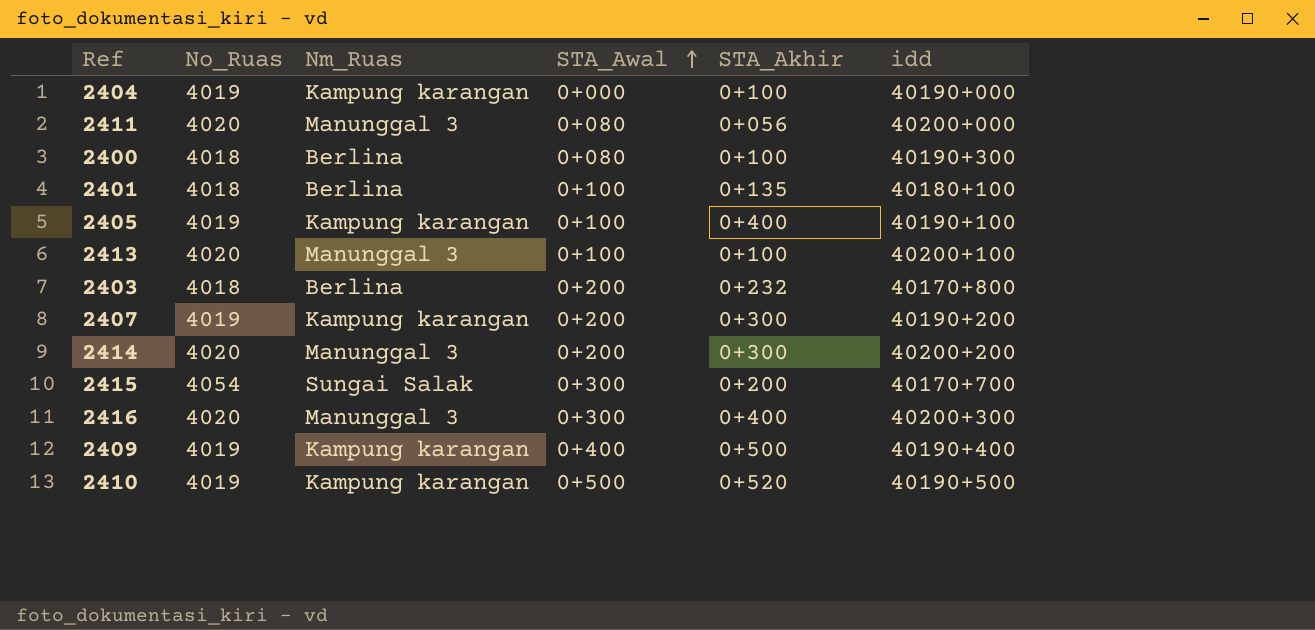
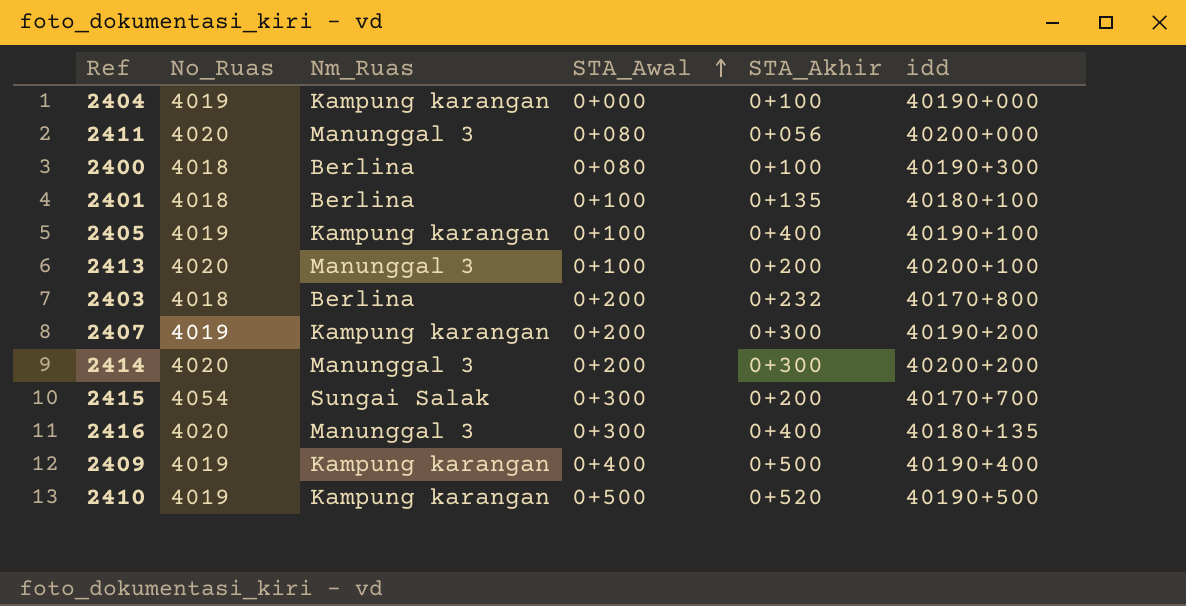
2413 | STA_Akhir: 0+100 -> 0+200
2416 | idd: 40200+300 -> 40180+135

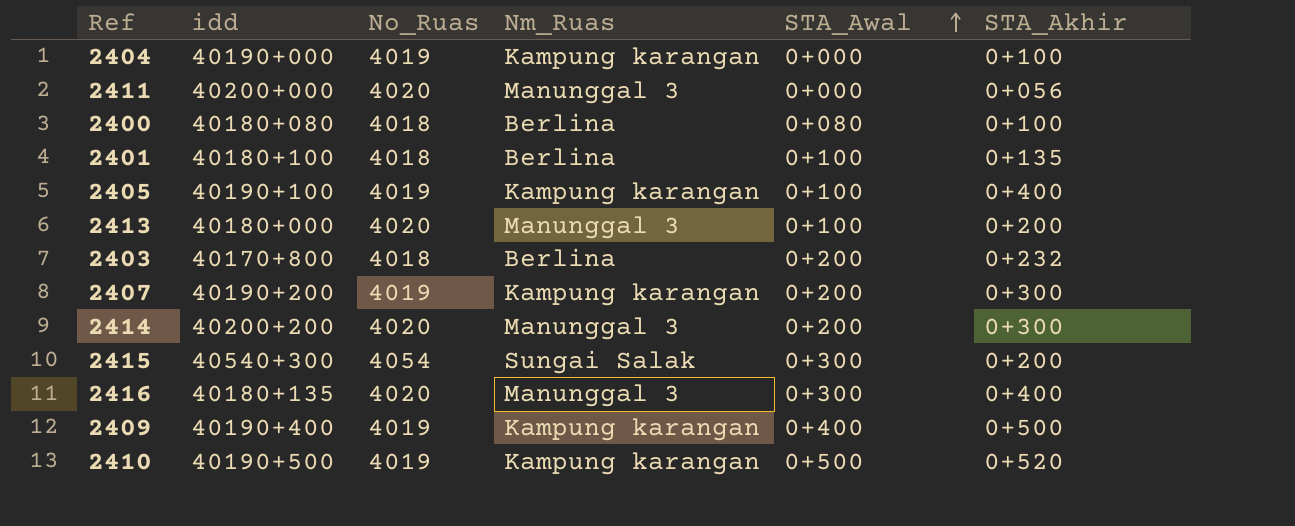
column idd | position: 6 -> 2
2411 | STA_Awal: 0+080 -> 0+000
2400 | idd: 40190+300 -> 40180+080
2413 | idd: 40200+100 -> 40180+000
2415 | idd: 40170+700 -> 40540+300

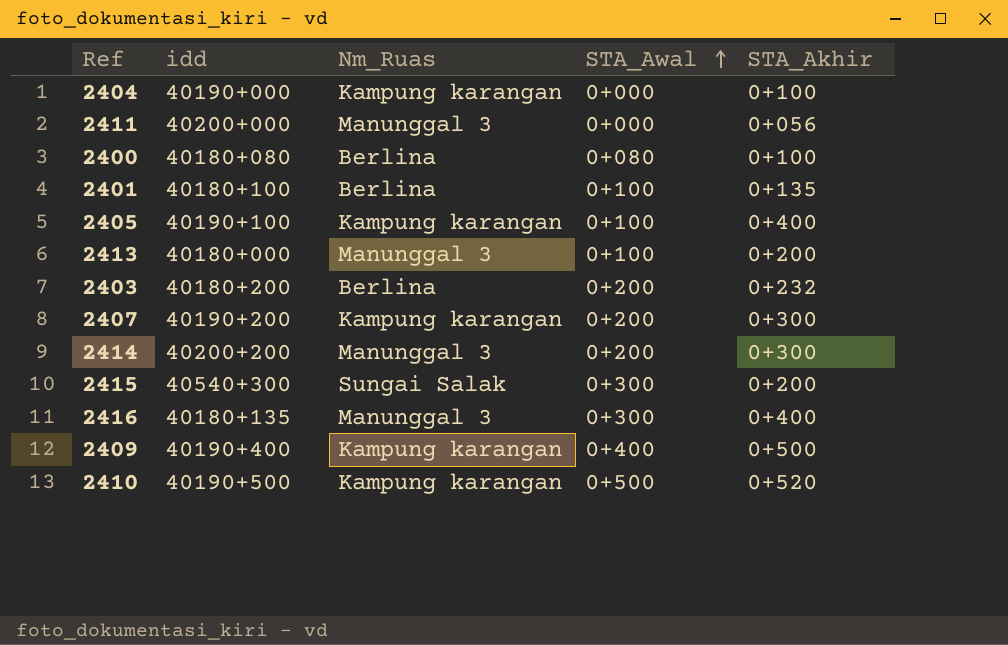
column No_Ruas | position: 3 -> none
2403 | idd: 40170+800 -> 40180+200

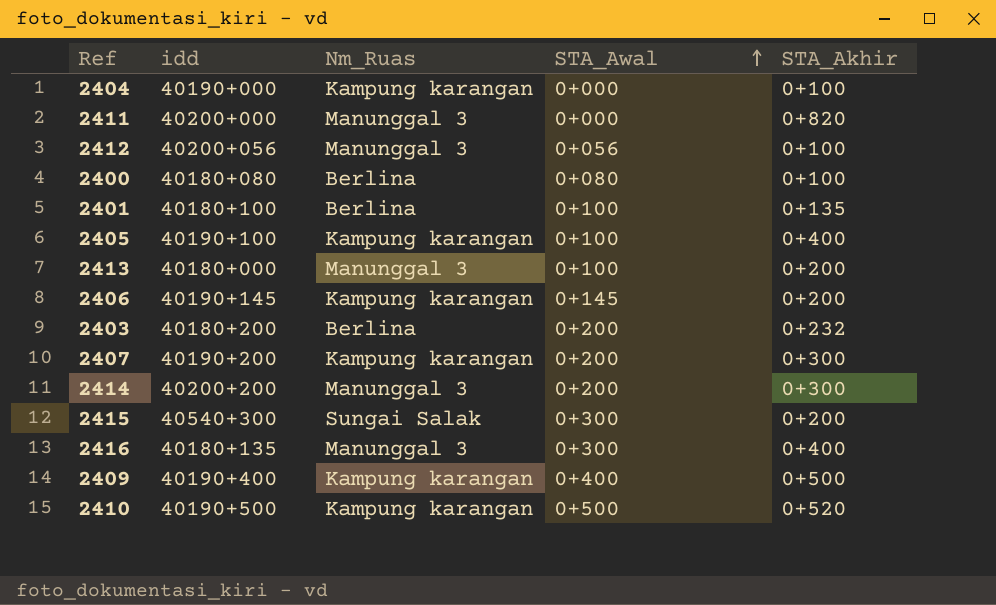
2411 | STA_Akhir: 0+056 -> 0+820
row 2412: none -> 40200+056 | Manunggal 3 | 0+056 | 0+100
row 2406: none -> 40190+145 | Kampung karangan | 0+145 | 0+200

